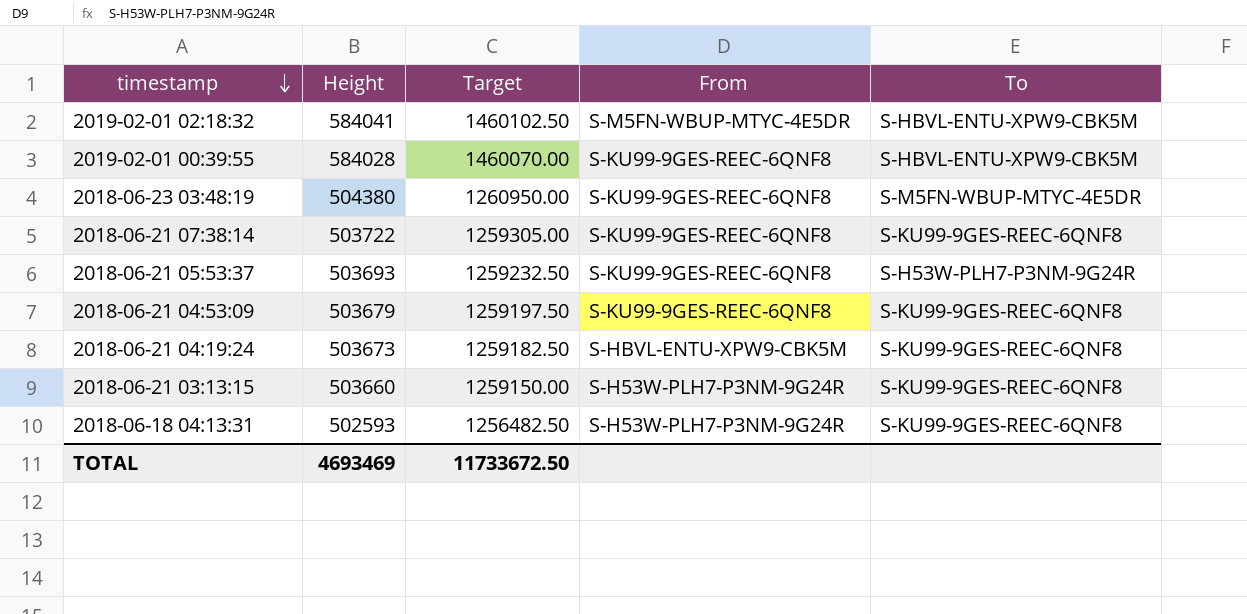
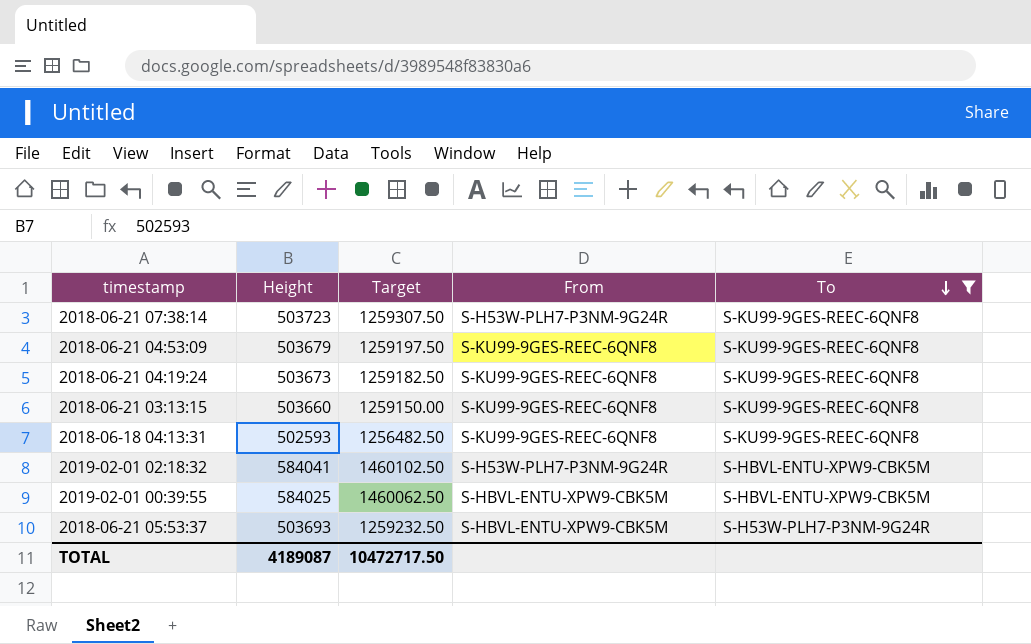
filter: none -> To != S-M5FN-WBUP-MTYC-4E5DR
row order: timestamp descending -> To descending
2018-06-21 07:38:14 | Height: 503722 -> 503723
2018-06-21 07:38:14 | Target: 1259305.00 -> 1259307.50
2018-06-21 07:38:14 | From: S-KU99-9GES-REEC-6QNF8 -> S-H53W-PLH7-P3NM-9G24R
2018-06-21 04:19:24 | From: S-HBVL-ENTU-XPW9-CBK5M -> S-KU99-9GES-REEC-6QNF8
2018-06-21 03:13:15 | From: S-H53W-PLH7-P3NM-9G24R -> S-KU99-9GES-REEC-6QNF8
2018-06-18 04:13:31 | From: S-H53W-PLH7-P3NM-9G24R -> S-KU99-9GES-REEC-6QNF8
2019-02-01 02:18:32 | From: S-M5FN-WBUP-MTYC-4E5DR -> S-H53W-PLH7-P3NM-9G24R
2019-02-01 00:39:55 | Height: 584028 -> 584025
2019-02-01 00:39:55 | Target: 1460070.00 -> 1460062.50
2019-02-01 00:39:55 | From: S-KU99-9GES-REEC-6QNF8 -> S-HBVL-ENTU-XPW9-CBK5M
2018-06-21 05:53:37 | From: S-KU99-9GES-REEC-6QNF8 -> S-HBVL-ENTU-XPW9-CBK5M
TOTAL | Height: 4693469 -> 4189087
TOTAL | Target: 11733672.50 -> 10472717.50

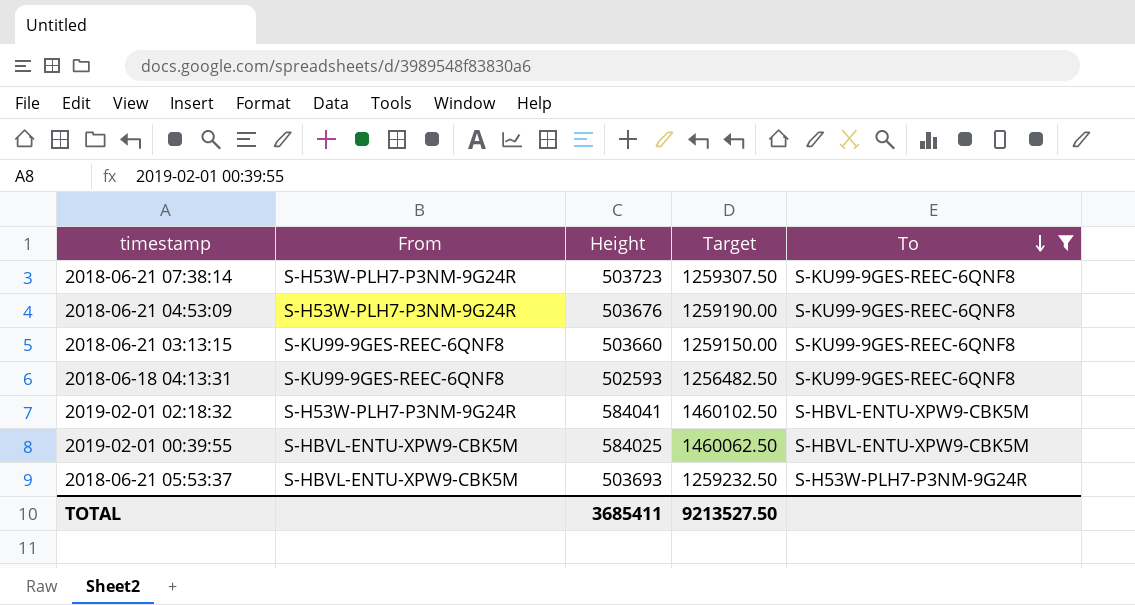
column From | position: 4 -> 2
row 2018-06-21 04:19:24: 503673 | 1259182.50 | S-KU99-9GES-REEC-6QNF8 | S-KU99-9GES-REEC-6QNF8 -> none
2018-06-21 04:53:09 | From: S-KU99-9GES-REEC-6QNF8 -> S-H53W-PLH7-P3NM-9G24R
2018-06-21 04:53:09 | Height: 503679 -> 503676
2018-06-21 04:53:09 | Target: 1259197.50 -> 1259190.00
TOTAL | Height: 4189087 -> 3685411
TOTAL | Target: 10472717.50 -> 9213527.50

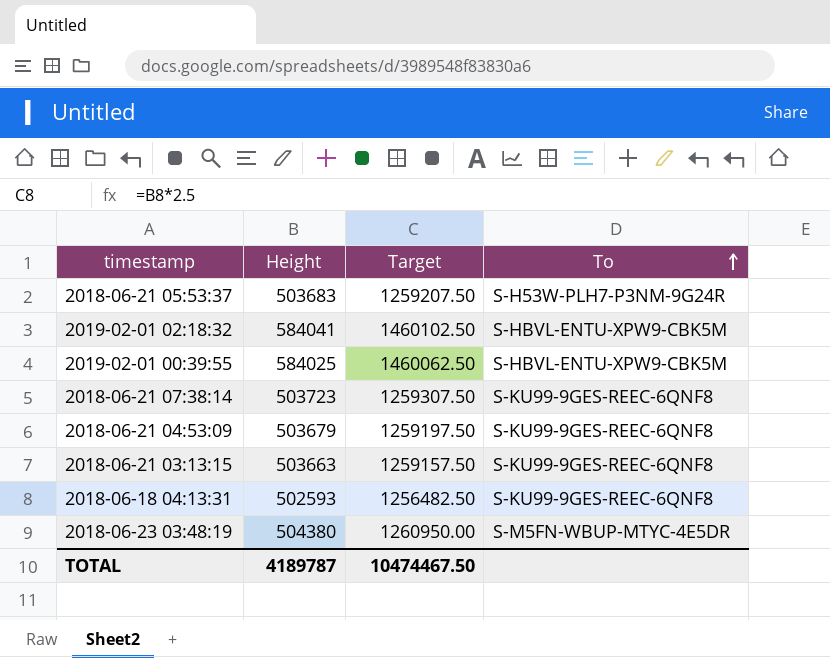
filter: To != S-M5FN-WBUP-MTYC-4E5DR -> none
row order: To descending -> To ascending
column From | position: 2 -> none
2018-06-21 05:53:37 | Height: 503693 -> 503683
2018-06-21 05:53:37 | Target: 1259232.50 -> 1259207.50
2018-06-21 04:53:09 | Height: 503676 -> 503679
2018-06-21 04:53:09 | Target: 1259190.00 -> 1259197.50
2018-06-21 03:13:15 | Height: 503660 -> 503663
2018-06-21 03:13:15 | Target: 1259150.00 -> 1259157.50
TOTAL | Height: 3685411 -> 4189787
TOTAL | Target: 9213527.50 -> 10474467.50

